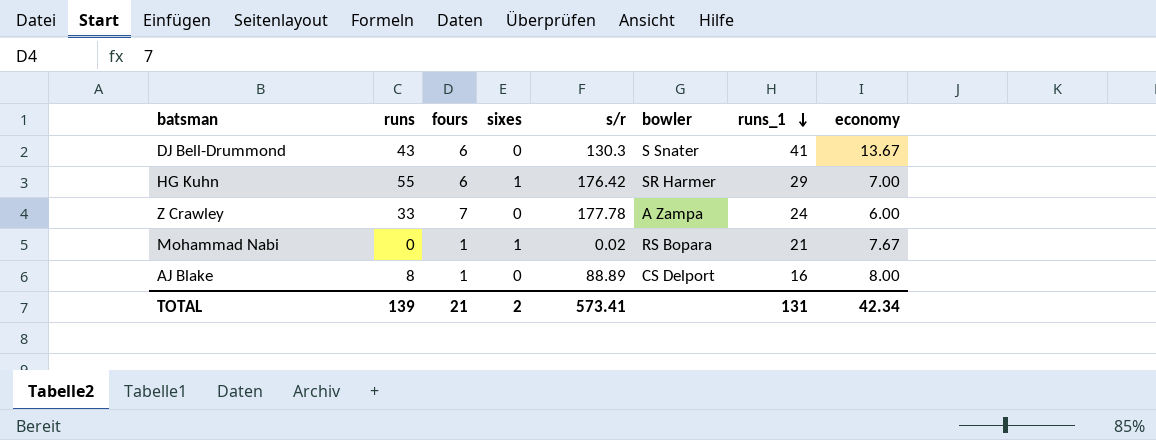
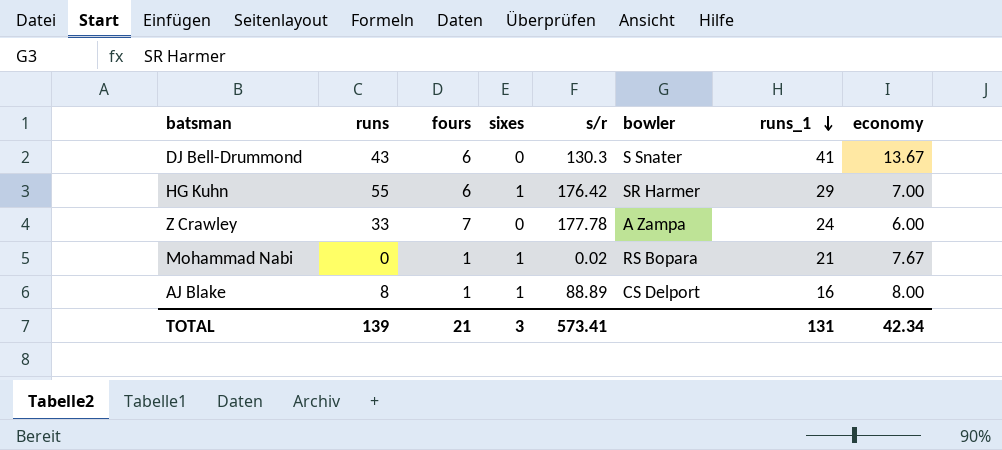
AJ Blake | sixes: 0 -> 1
TOTAL | sixes: 2 -> 3

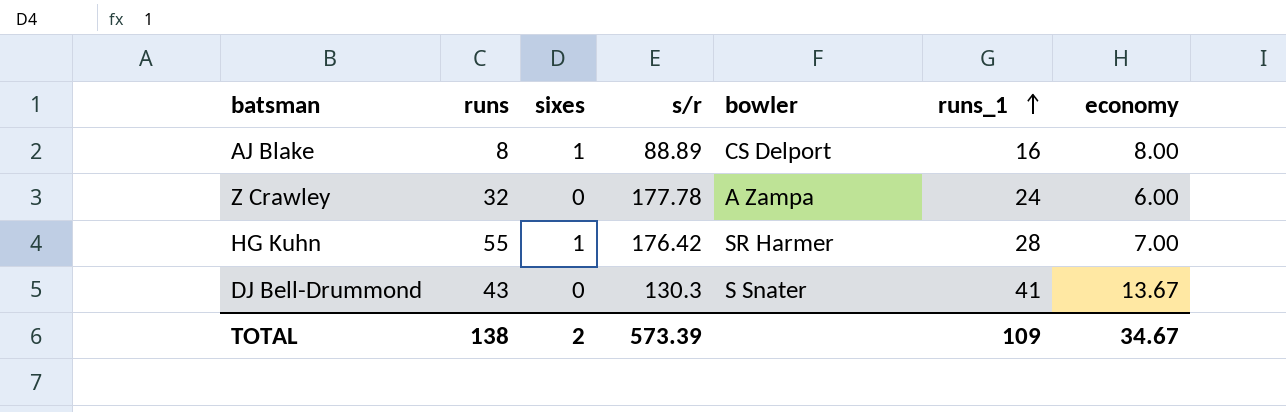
row order: runs_1 descending -> runs_1 ascending
column fours | position: 3 -> none
row Mohammad Nabi: 0 | 1 | 1 | 0.02 | RS Bopara | 21 | 7.67 -> none
Z Crawley | runs: 33 -> 32
HG Kuhn | runs_1: 29 -> 28
TOTAL | runs: 139 -> 138
TOTAL | sixes: 3 -> 2
TOTAL | s/r: 573.41 -> 573.39
TOTAL | runs_1: 131 -> 109
TOTAL | economy: 42.34 -> 34.67

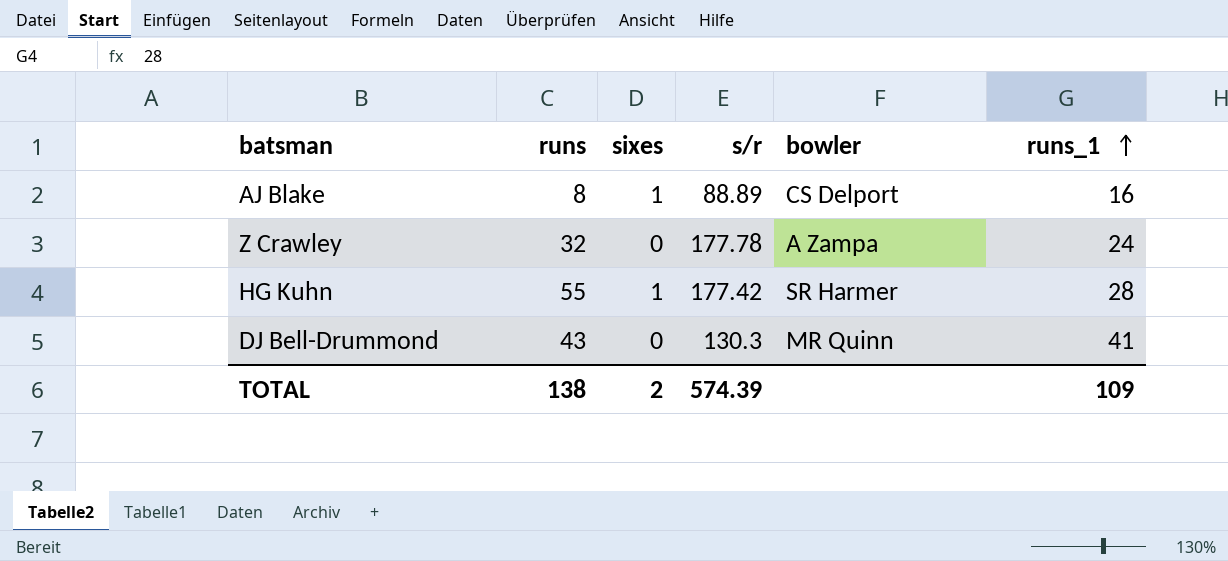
column economy | position: 7 -> none
HG Kuhn | s/r: 176.42 -> 177.42
DJ Bell-Drummond | bowler: S Snater -> MR Quinn
TOTAL | s/r: 573.39 -> 574.39

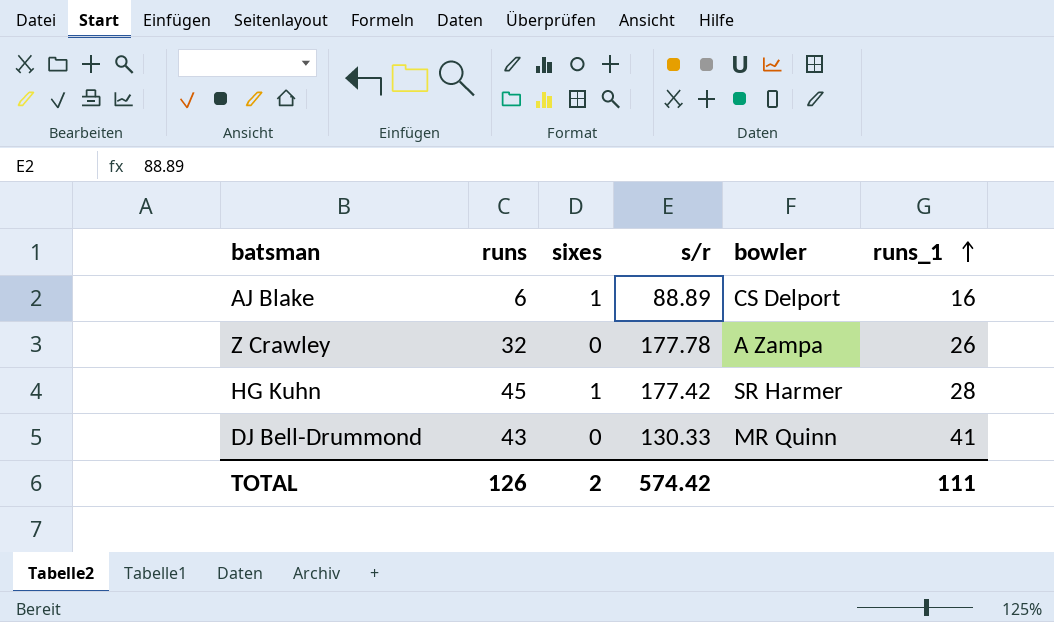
AJ Blake | runs: 8 -> 6
Z Crawley | runs_1: 24 -> 26
HG Kuhn | runs: 55 -> 45
DJ Bell-Drummond | s/r: 130.3 -> 130.33
TOTAL | runs: 138 -> 126
TOTAL | s/r: 574.39 -> 574.42
TOTAL | runs_1: 109 -> 111

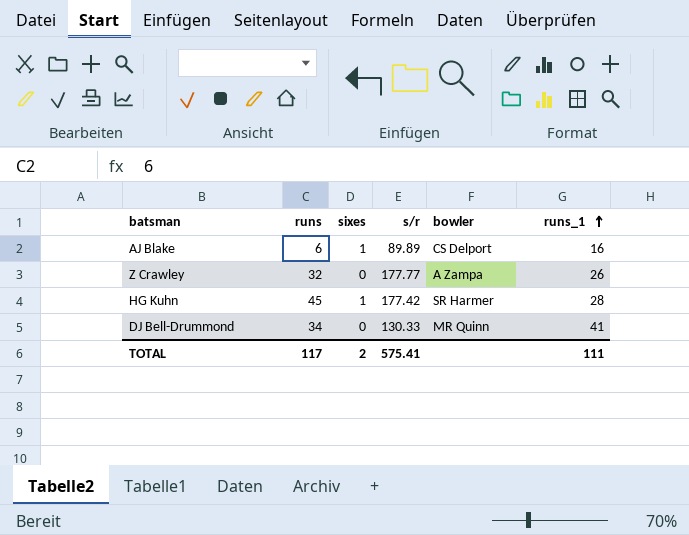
AJ Blake | s/r: 88.89 -> 89.89
Z Crawley | s/r: 177.78 -> 177.77
DJ Bell-Drummond | runs: 43 -> 34
TOTAL | runs: 126 -> 117
TOTAL | s/r: 574.42 -> 575.41

